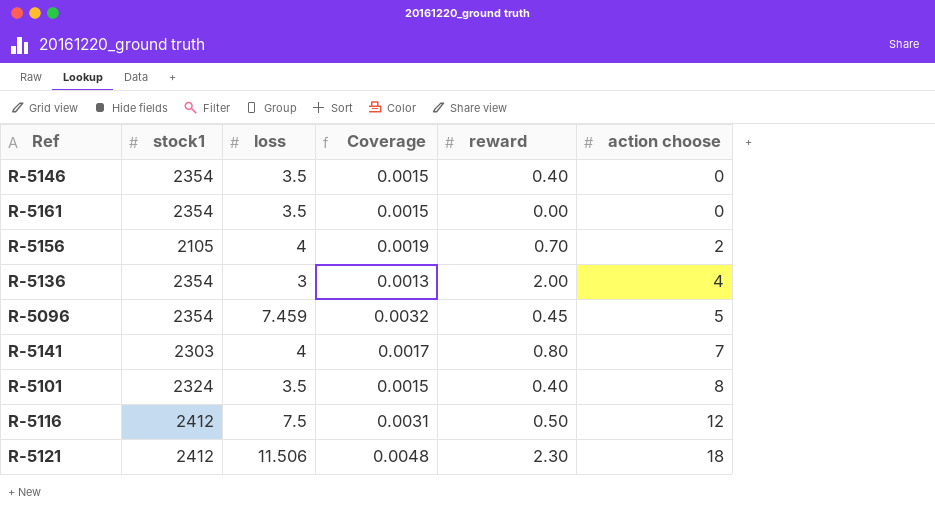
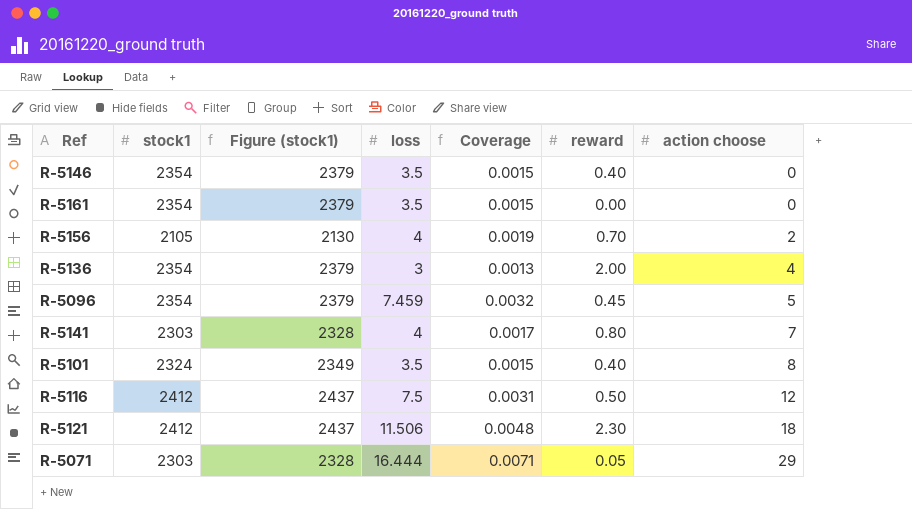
column Figure (stock1) | formula: none -> [stock1] + 25
row R-5071: none -> 2303 | 2328 | 16.444 | 0.0071 | 0.05 | 29

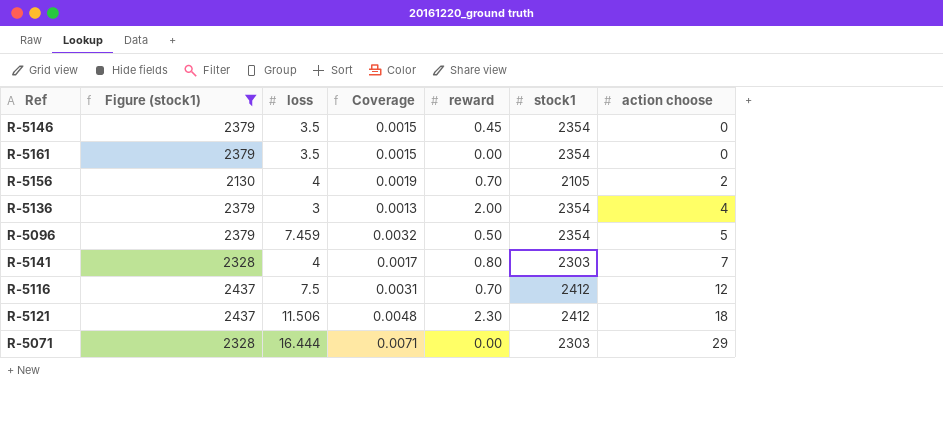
filter: none -> Figure (stock1) != 2349
column stock1 | position: 2 -> 6
R-5146 | reward: 0.40 -> 0.45
R-5096 | reward: 0.45 -> 0.50
R-5116 | reward: 0.50 -> 0.70
R-5071 | reward: 0.05 -> 0.00

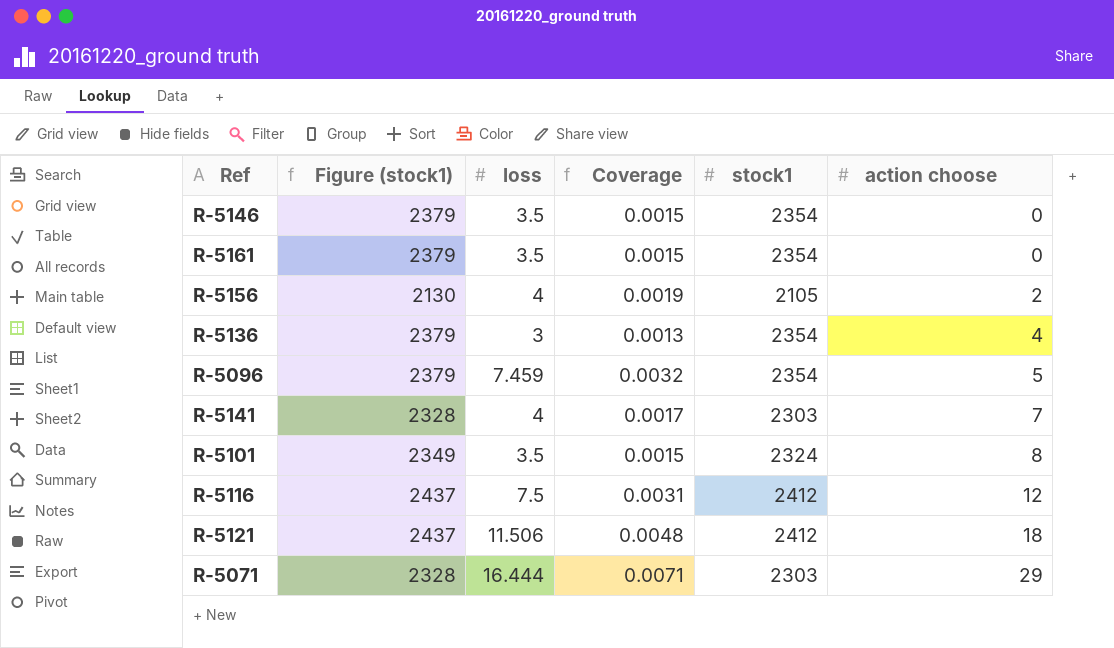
filter: Figure (stock1) != 2349 -> none
column reward | position: 5 -> none

